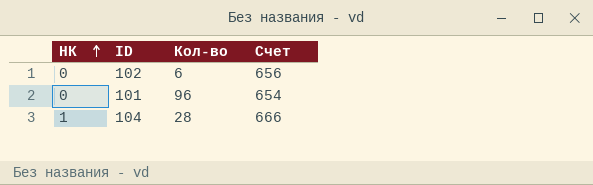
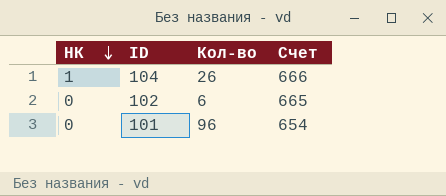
row order: НК ascending -> НК descending
104 | Кол-во: 28 -> 26
102 | Счет: 656 -> 665

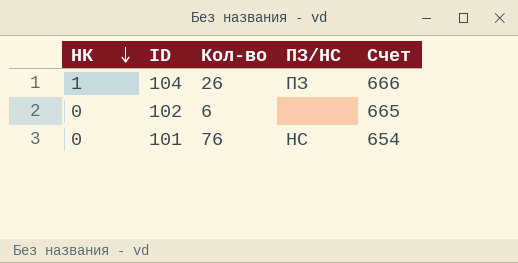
column ПЗ/НС | position: none -> 4
101 | Кол-во: 96 -> 76

